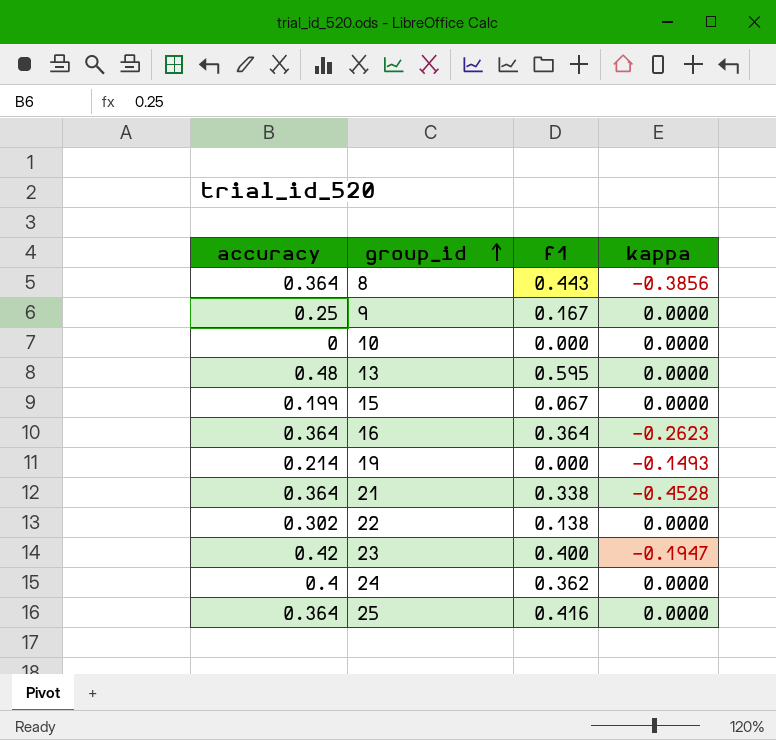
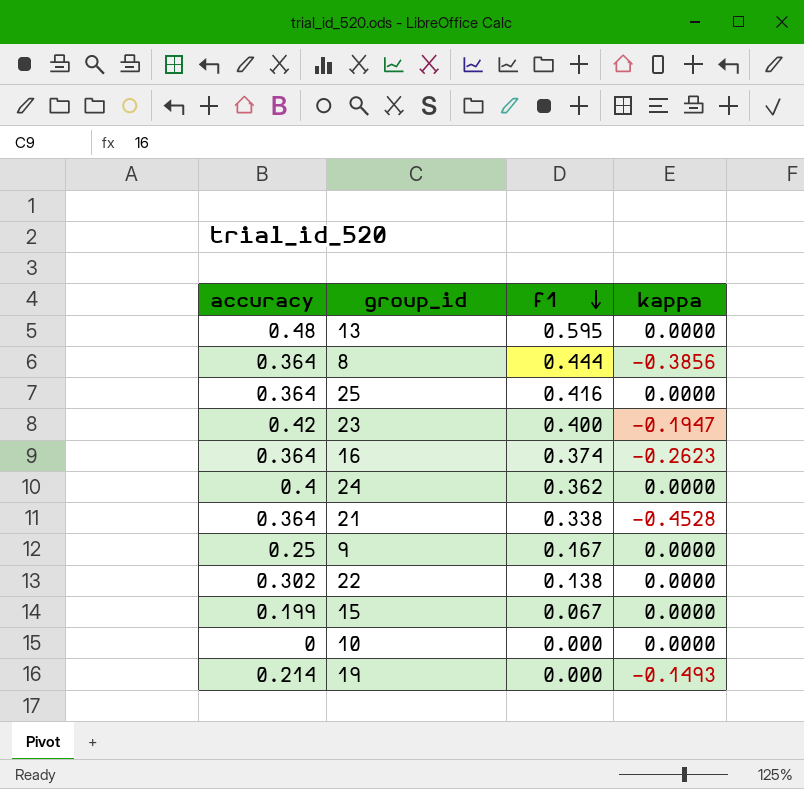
row order: group_id ascending -> f1 descending
8 | f1: 0.443 -> 0.444
16 | f1: 0.364 -> 0.374

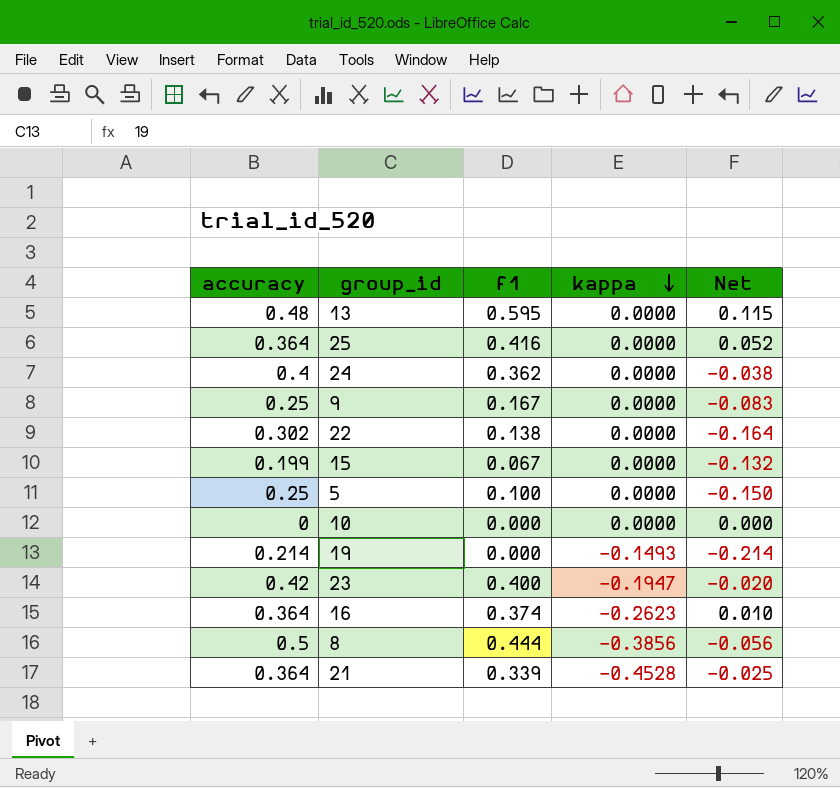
row order: f1 descending -> kappa descending
column Net | formula: none -> [f1] - [accuracy]
row 5: none -> 0.25 | 0.100 | 0.0000 | -0.150
8 | accuracy: 0.364 -> 0.5
21 | f1: 0.338 -> 0.339

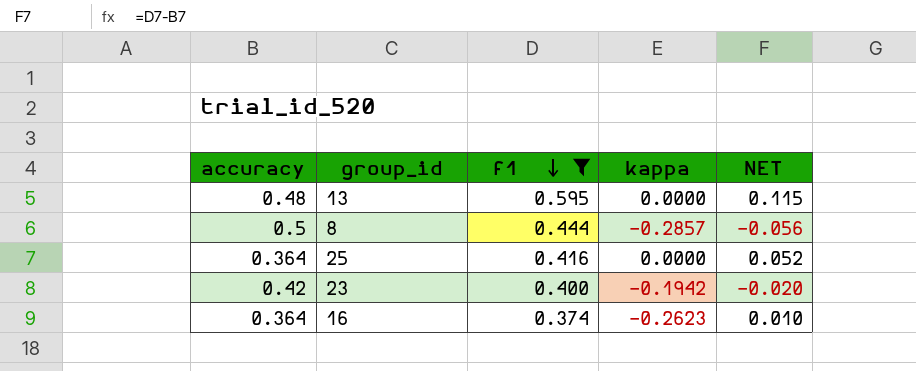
filter: none -> f1 >= 0.374
row order: kappa descending -> f1 descending
column name: Net -> NET
8 | kappa: -0.3856 -> -0.2857
23 | kappa: -0.1947 -> -0.1942

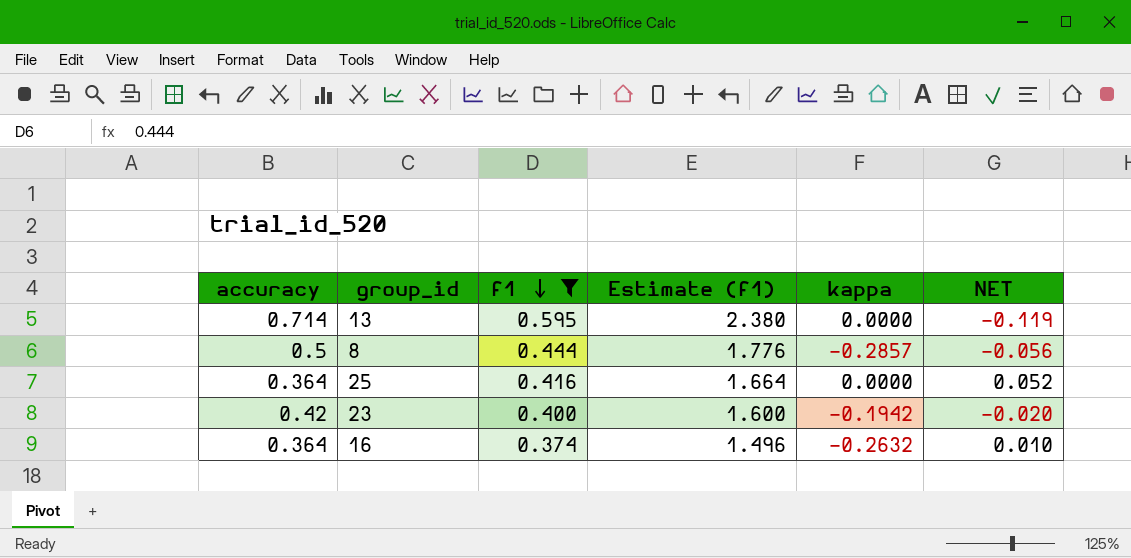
column Estimate (f1) | formula: none -> [f1] * 4
13 | accuracy: 0.48 -> 0.714
13 | NET: 0.115 -> -0.119
16 | kappa: -0.2623 -> -0.2632

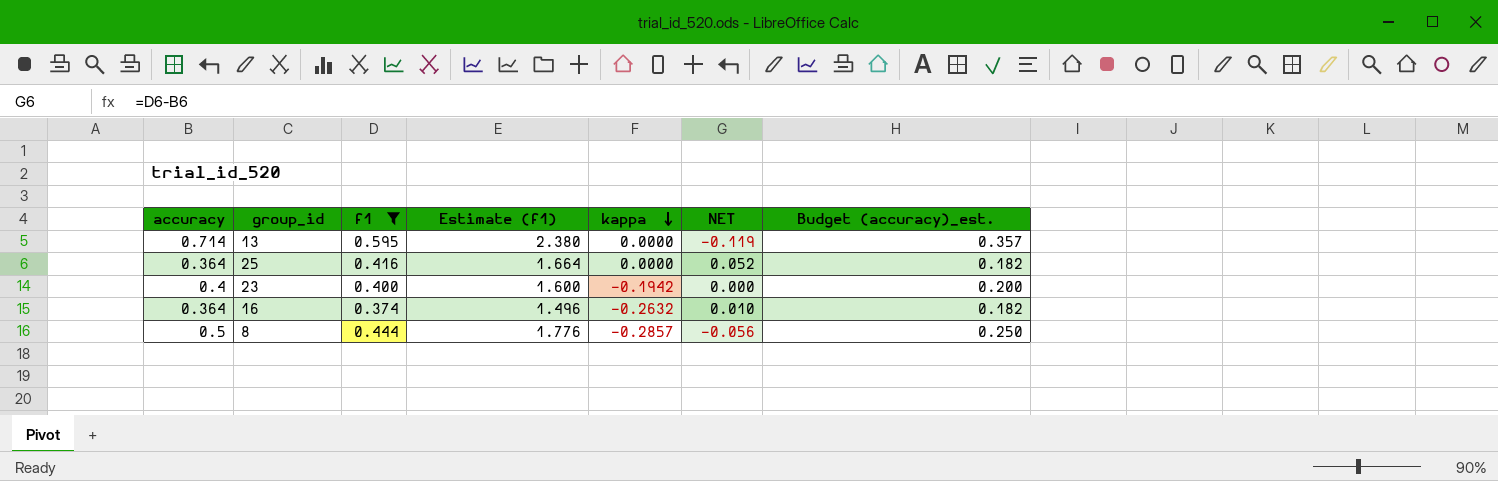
row order: f1 descending -> kappa descending
column Budget (accuracy)_est. | formula: none -> [accuracy] * 0.5
23 | accuracy: 0.42 -> 0.4
23 | NET: -0.020 -> 0.000

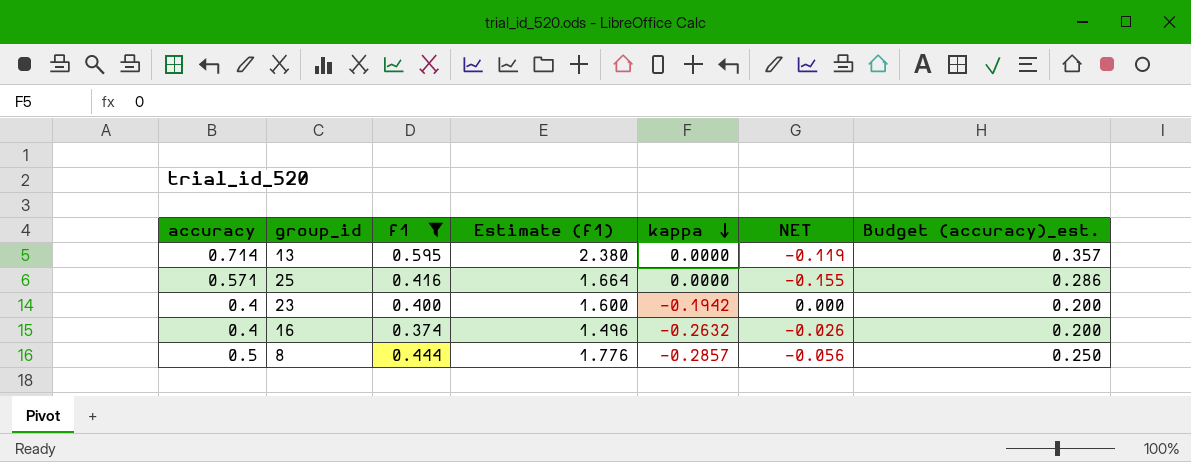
25 | accuracy: 0.364 -> 0.571
25 | NET: 0.052 -> -0.155
25 | Budget (accuracy)_est.: 0.182 -> 0.286
16 | accuracy: 0.364 -> 0.4
16 | NET: 0.010 -> -0.026
16 | Budget (accuracy)_est.: 0.182 -> 0.200

